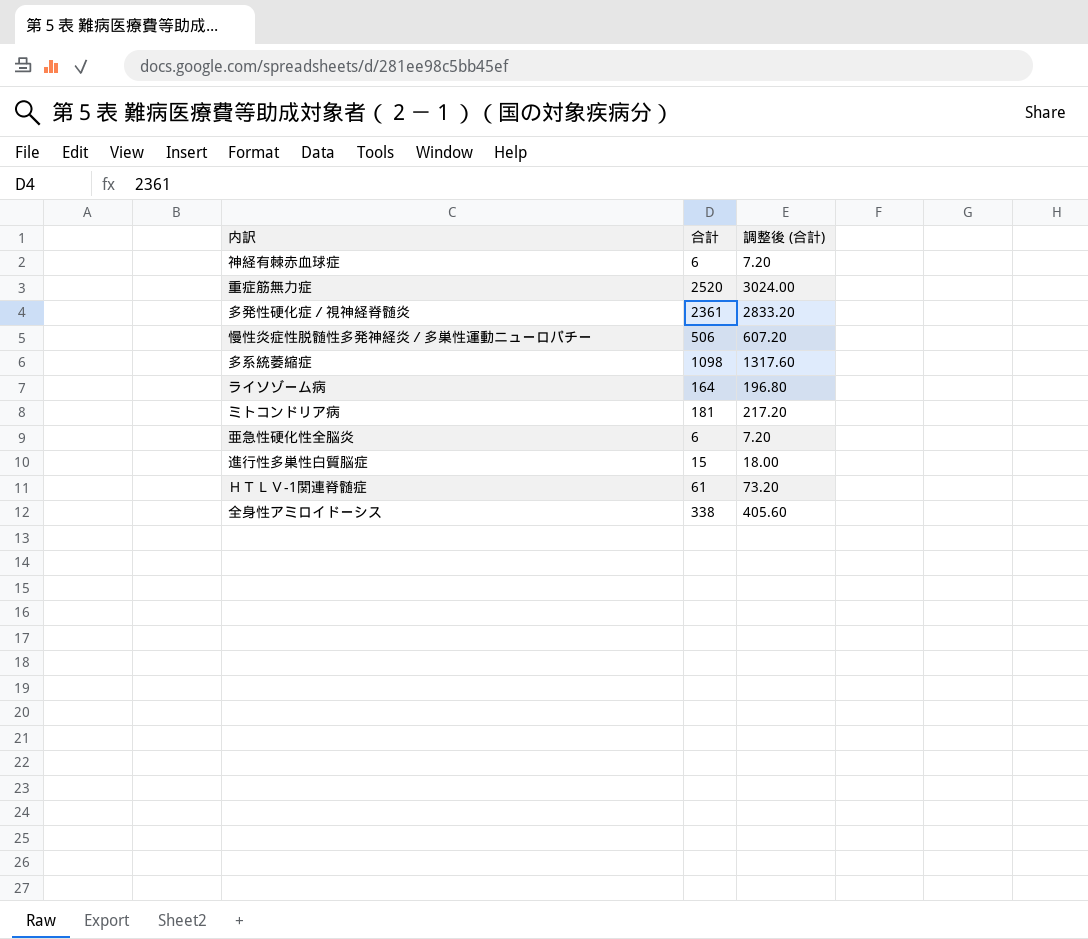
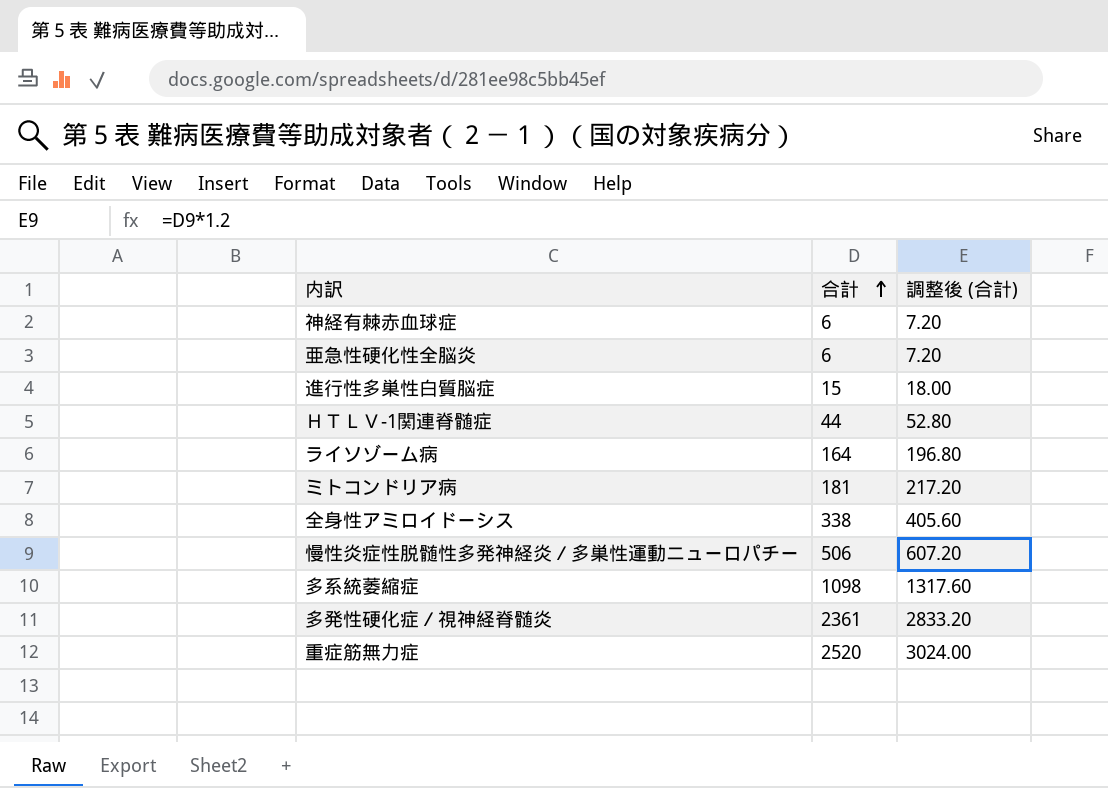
row order: none -> 合計 ascending
ＨＴＬＶ-1関連脊髄症 | 合計: 61 -> 44
ＨＴＬＶ-1関連脊髄症 | 調整後 (合計): 73.20 -> 52.80

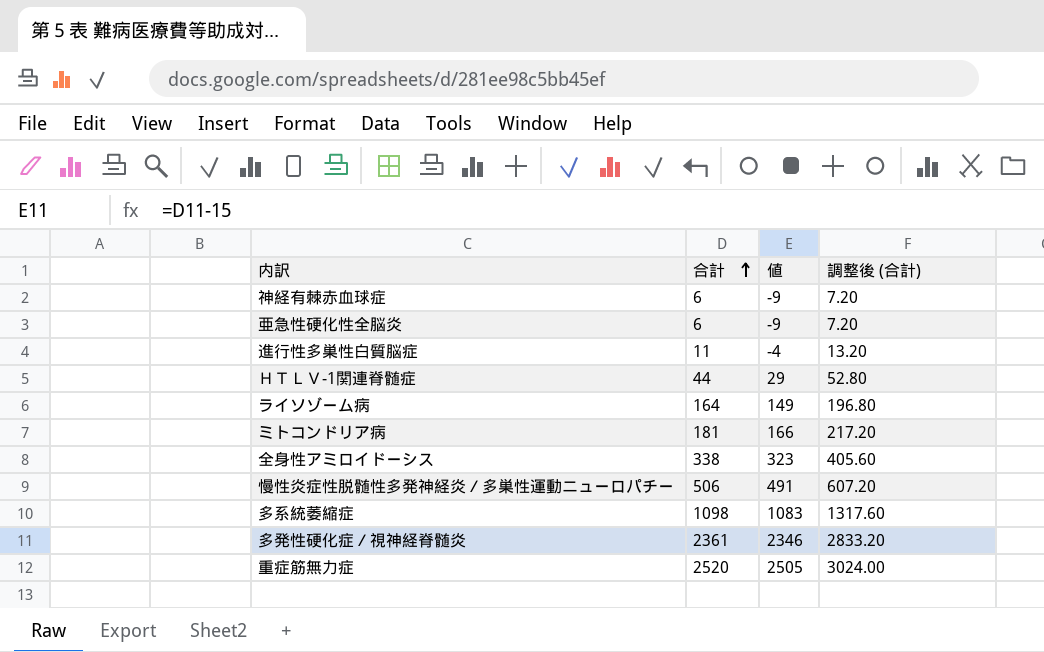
column 値 | formula: none -> [合計] - 15
進行性多巣性白質脳症 | 合計: 15 -> 11
進行性多巣性白質脳症 | 調整後 (合計): 18.00 -> 13.20

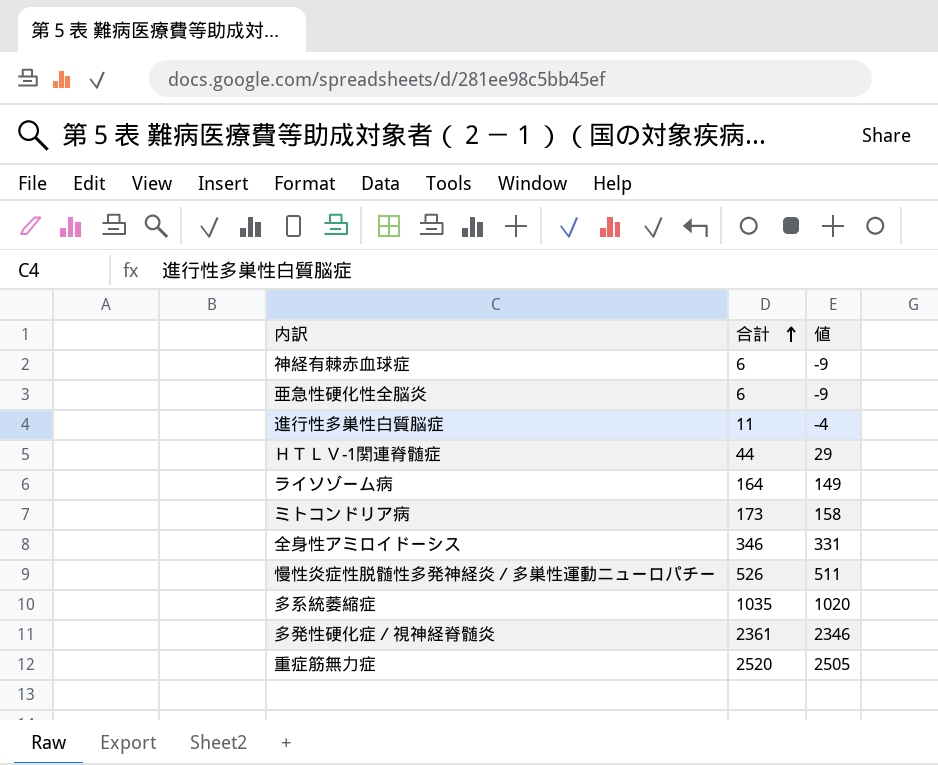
column 調整後 (合計) | formula: [合計] * 1.2 -> none
ミトコンドリア病 | 合計: 181 -> 173
ミトコンドリア病 | 値: 166 -> 158
全身性アミロイドーシス | 合計: 338 -> 346
全身性アミロイドーシス | 値: 323 -> 331
慢性炎症性脱髄性多発神経炎／多巣性運動ニューロパチー | 合計: 506 -> 526
慢性炎症性脱髄性多発神経炎／多巣性運動ニューロパチー | 値: 491 -> 511
多系統萎縮症 | 合計: 1098 -> 1035
多系統萎縮症 | 値: 1083 -> 1020

